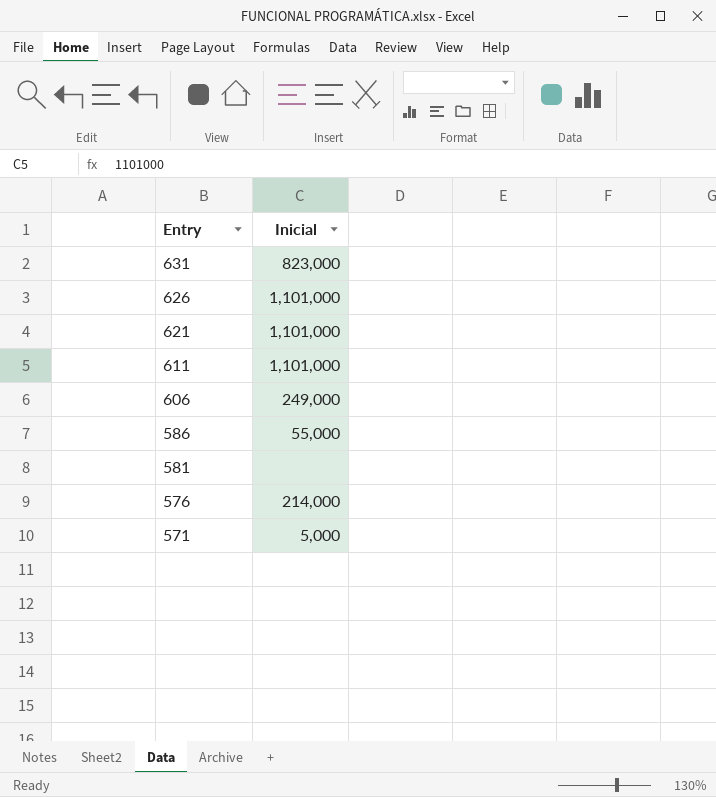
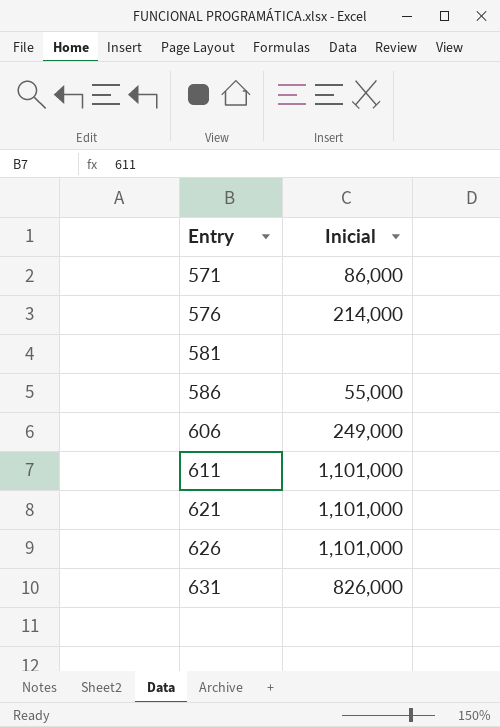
row order: Entry descending -> Entry ascending
571 | Inicial: 5,000 -> 86,000
631 | Inicial: 823,000 -> 826,000

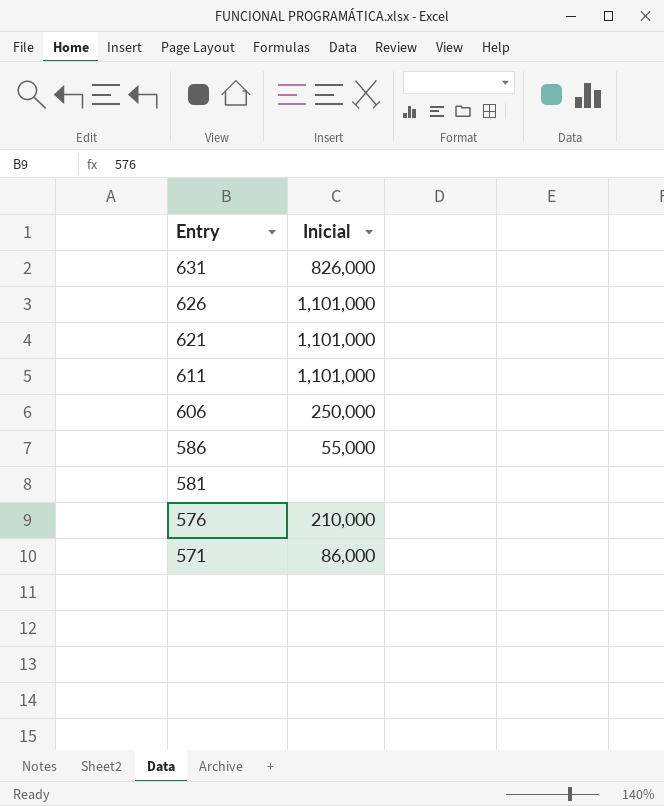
row order: Entry ascending -> Entry descending
606 | Inicial: 249,000 -> 250,000
576 | Inicial: 214,000 -> 210,000

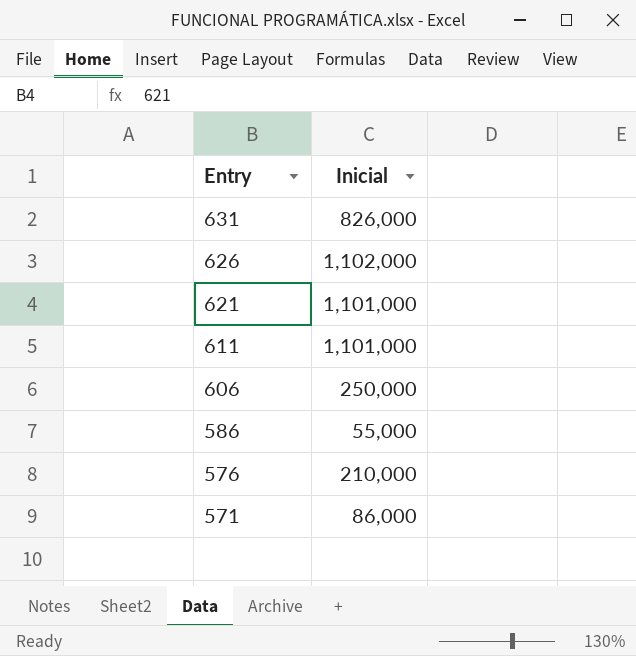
row 581: none -> none
626 | Inicial: 1,101,000 -> 1,102,000

